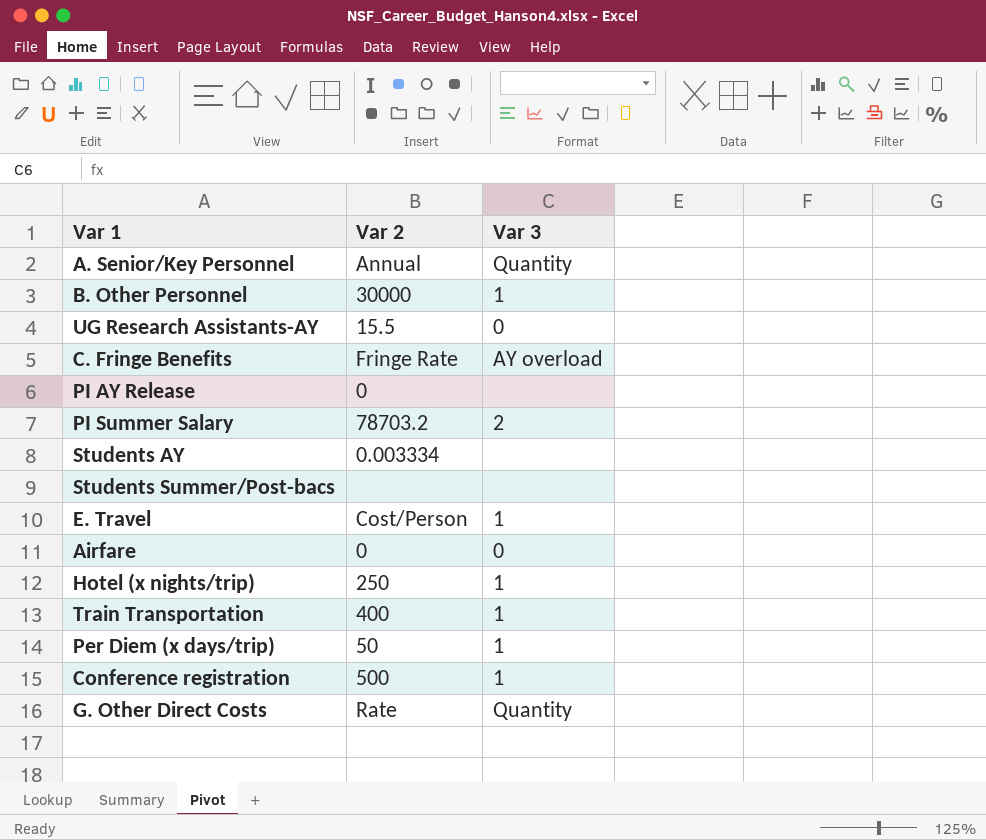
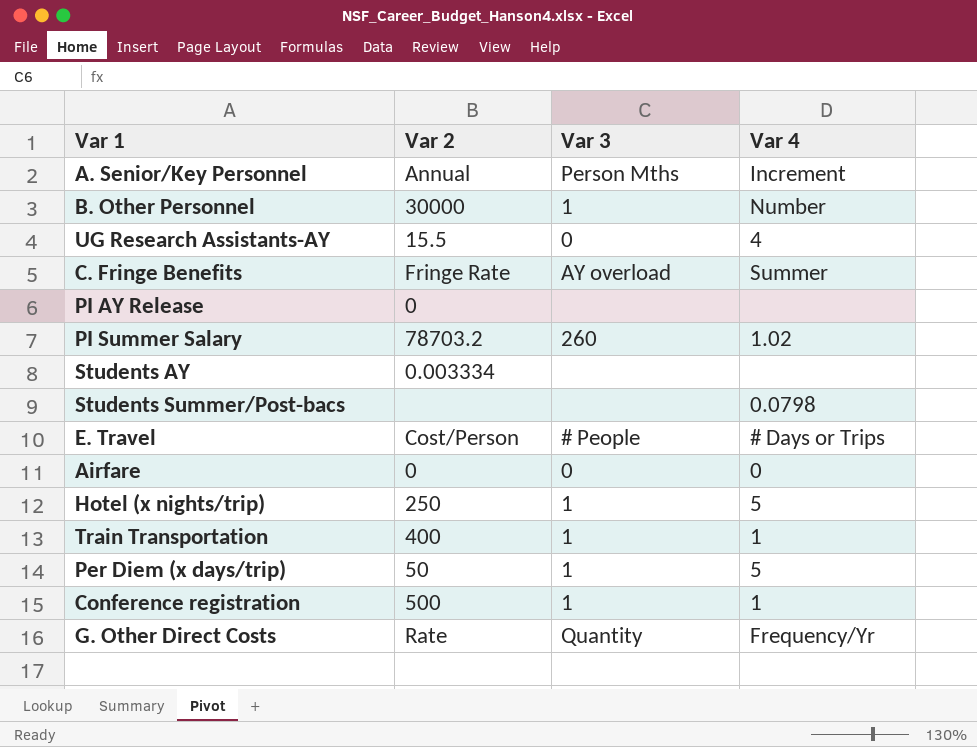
column Var 4 | position: none -> 4
A. Senior/Key Personnel | Var 3: Quantity -> Person Mths
PI Summer Salary | Var 3: 2 -> 260
E. Travel | Var 3: 1 -> # People

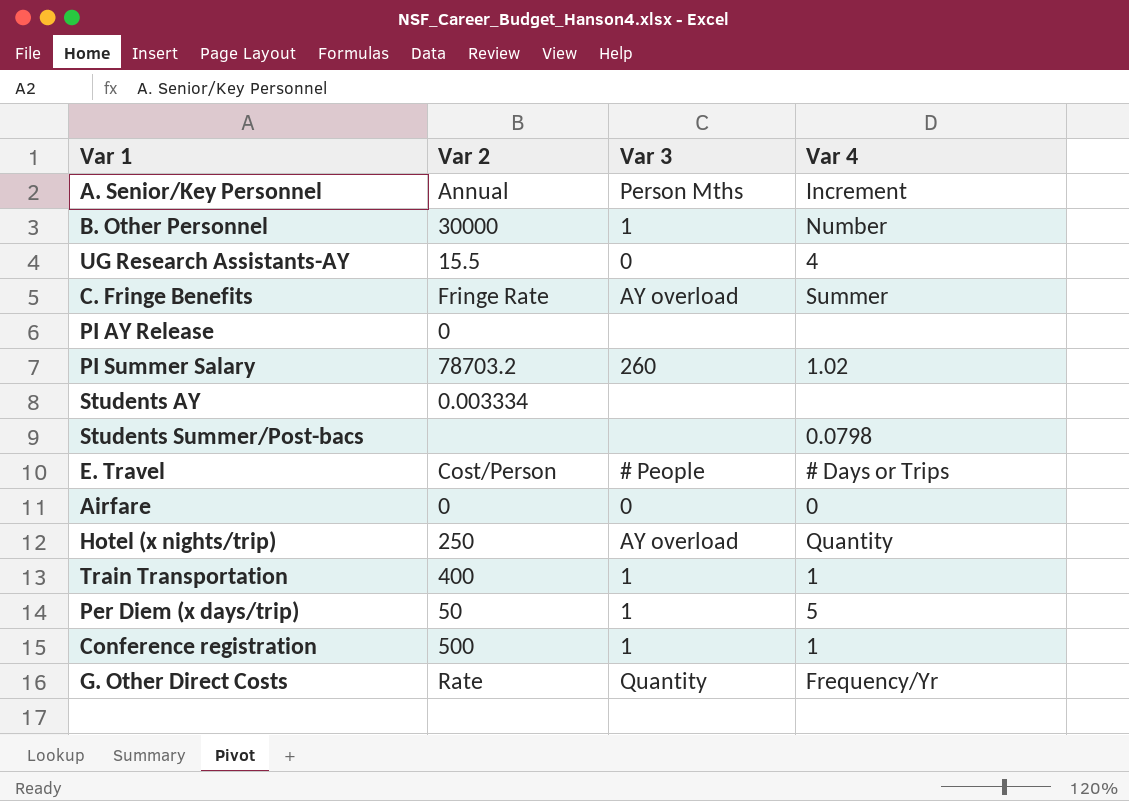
Hotel (x nights/trip) | Var 3: 1 -> AY overload
Hotel (x nights/trip) | Var 4: 5 -> Quantity

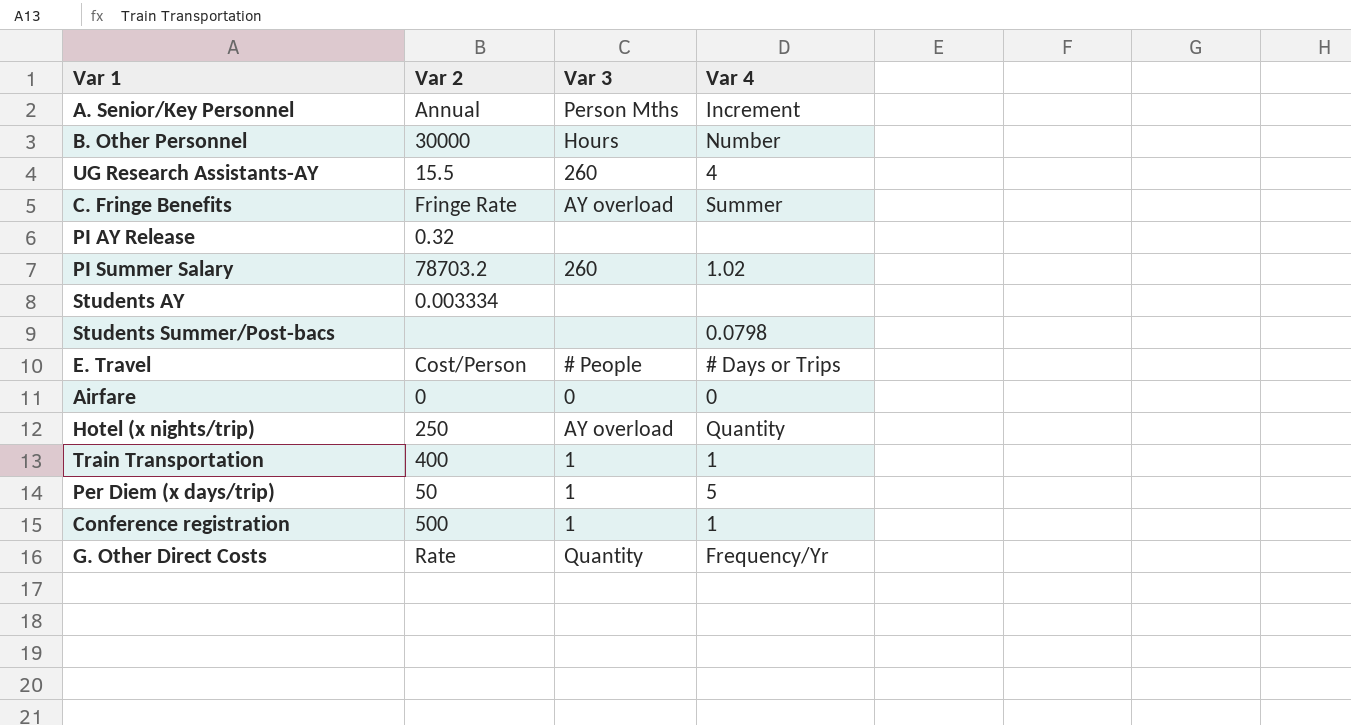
B. Other Personnel | Var 3: 1 -> Hours
UG Research Assistants-AY | Var 3: 0 -> 260
PI AY Release | Var 2: 0 -> 0.32

